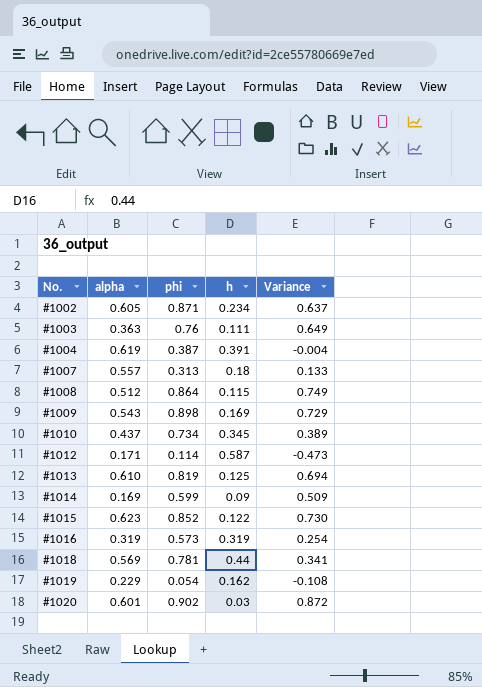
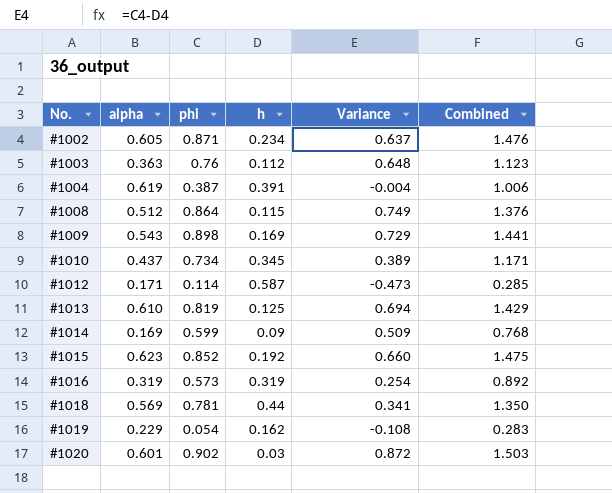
column Combined | formula: none -> [alpha] + [phi]
row #1007: 0.557 | 0.313 | 0.18 | 0.133 -> none
#1003 | h: 0.111 -> 0.112
#1003 | Variance: 0.649 -> 0.648
#1015 | h: 0.122 -> 0.192
#1015 | Variance: 0.730 -> 0.660

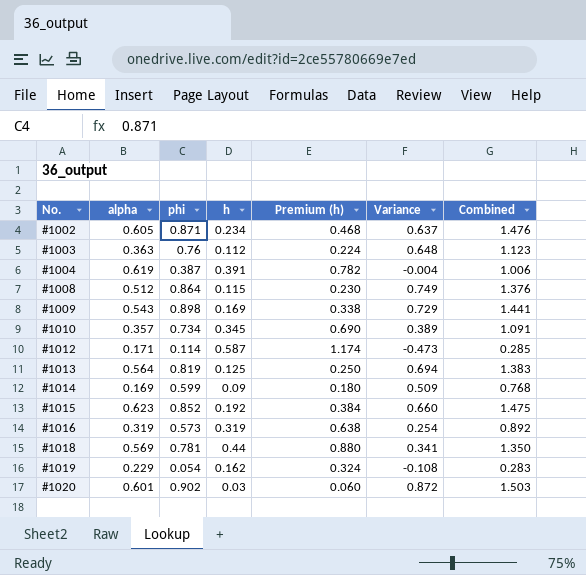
column Premium (h) | formula: none -> [h] * 2
#1010 | alpha: 0.437 -> 0.357
#1010 | Combined: 1.171 -> 1.091
#1013 | alpha: 0.610 -> 0.564
#1013 | Combined: 1.429 -> 1.383

